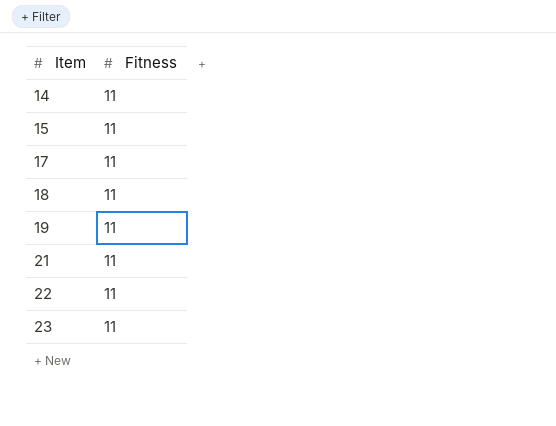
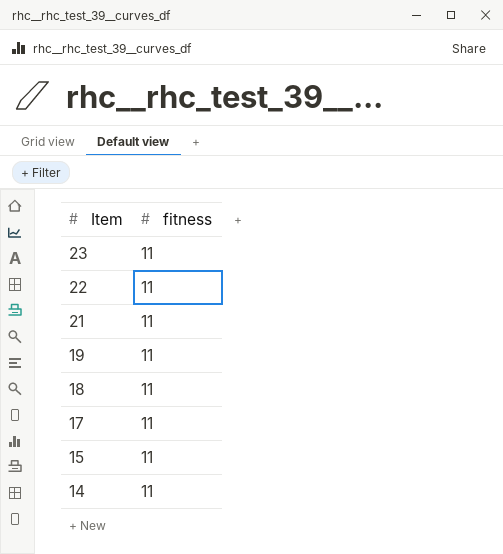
row order: Item ascending -> Item descending
column name: Fitness -> fitness

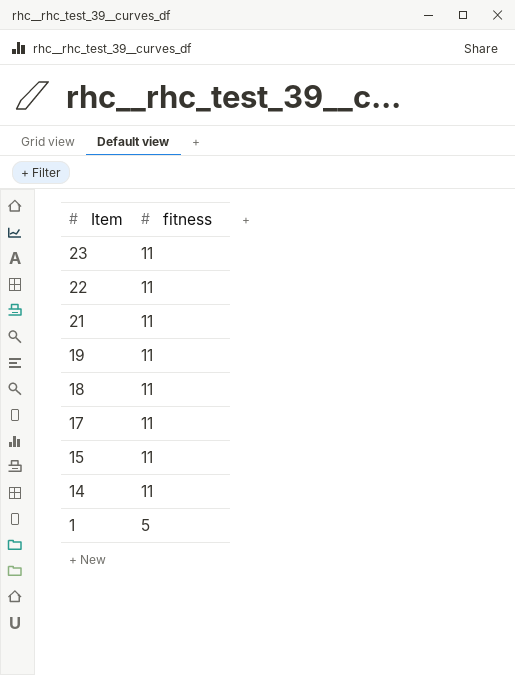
row 1: none -> 5

